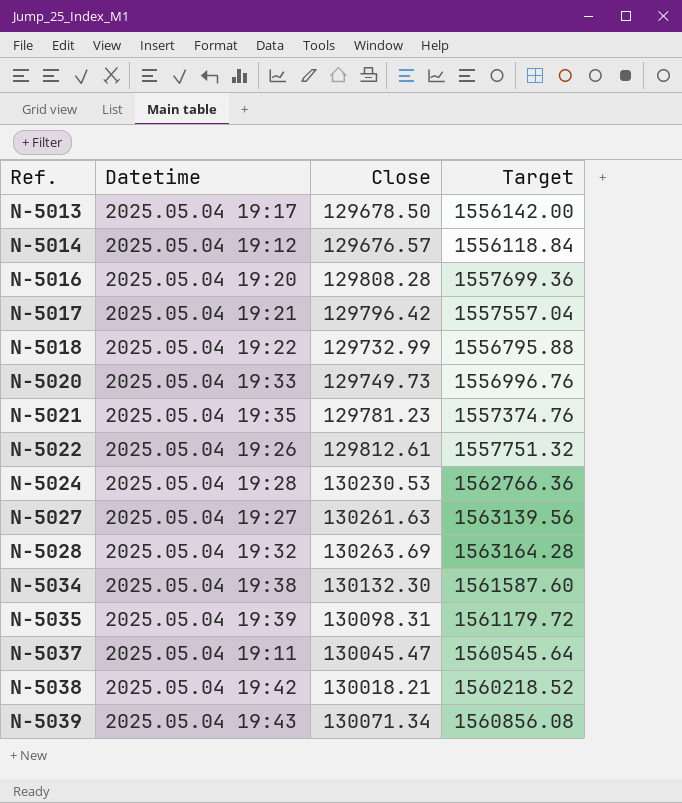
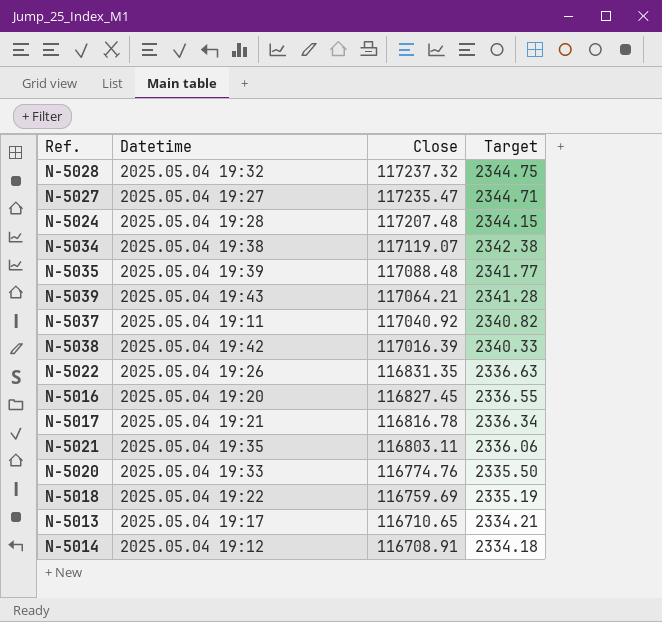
row order: Ref. ascending -> Close descending
column Target | formula: [Close] * 12 -> [Close] * 0.02
N-5028 | Close: 130263.69 -> 117237.32
N-5027 | Close: 130261.63 -> 117235.47
N-5024 | Close: 130230.53 -> 117207.48
N-5034 | Close: 130132.30 -> 117119.07
N-5035 | Close: 130098.31 -> 117088.48
N-5039 | Close: 130071.34 -> 117064.21
N-5037 | Close: 130045.47 -> 117040.92
N-5038 | Close: 130018.21 -> 117016.39
N-5022 | Close: 129812.61 -> 116831.35
N-5016 | Close: 129808.28 -> 116827.45
N-5017 | Close: 129796.42 -> 116816.78
N-5021 | Close: 129781.23 -> 116803.11
N-5020 | Close: 129749.73 -> 116774.76
N-5018 | Close: 129732.99 -> 116759.69
N-5013 | Close: 129678.50 -> 116710.65
N-5014 | Close: 129676.57 -> 116708.91

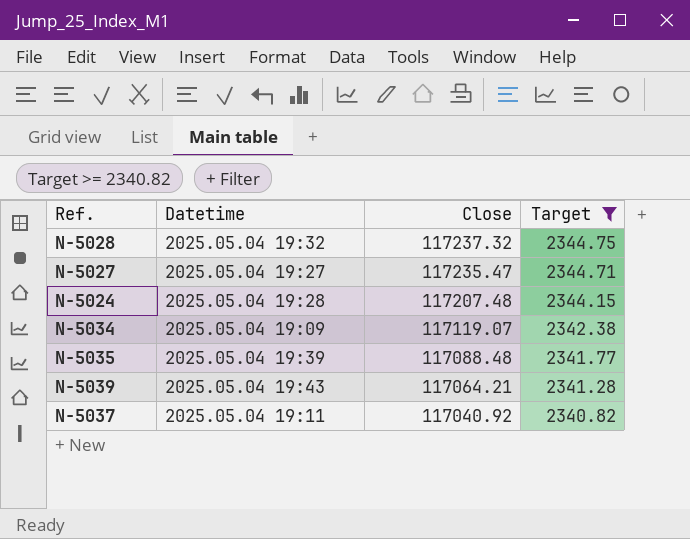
filter: none -> Target >= 2340.82
N-5034 | Datetime: 2025.05.04 19:38 -> 2025.05.04 19:09

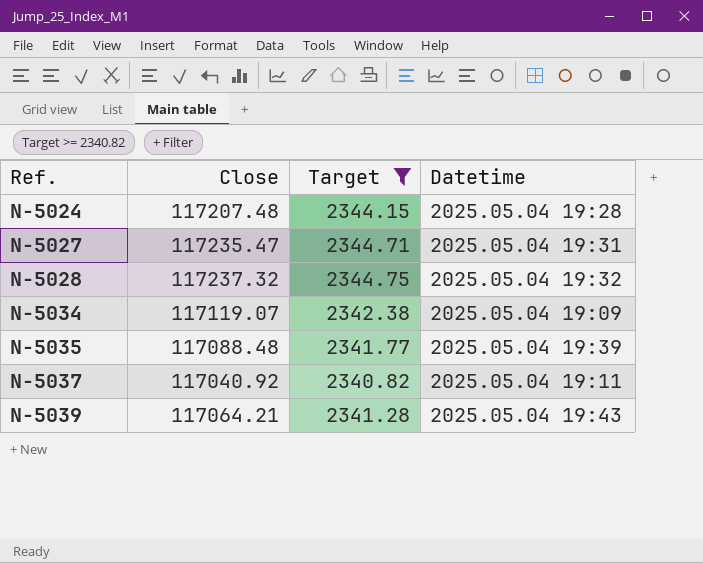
row order: Close descending -> Ref. ascending
column Datetime | position: 2 -> 4
N-5027 | Datetime: 2025.05.04 19:27 -> 2025.05.04 19:31

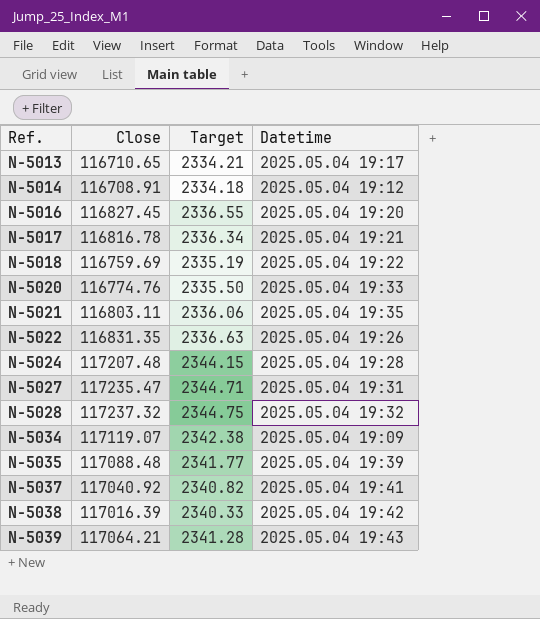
filter: Target >= 2340.82 -> none
N-5037 | Datetime: 2025.05.04 19:11 -> 2025.05.04 19:41

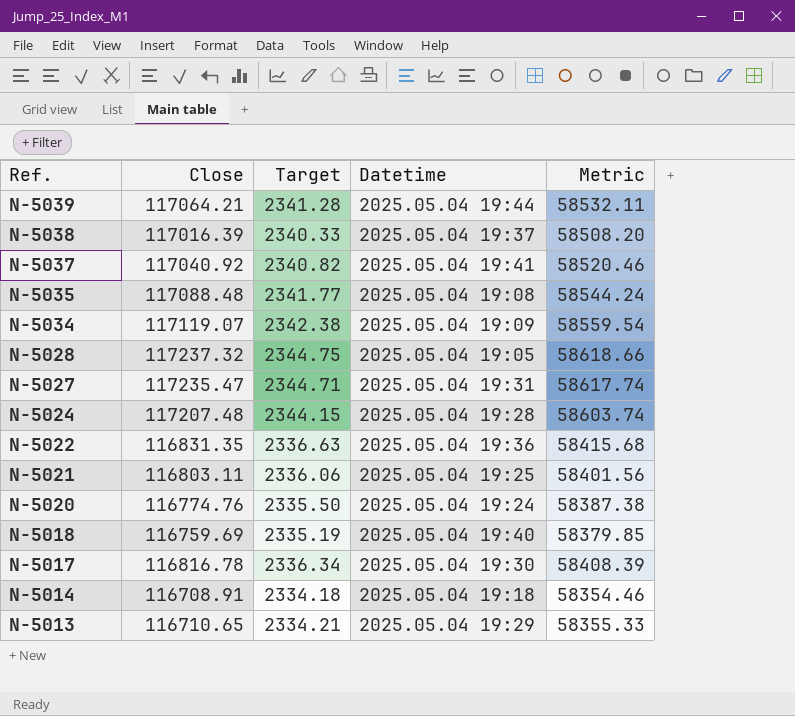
row order: Ref. ascending -> Ref. descending
column Metric | formula: none -> [Close] * 0.5
row N-5016: 116827.45 | 2336.55 | 2025.05.04 19:20 -> none
N-5039 | Datetime: 2025.05.04 19:43 -> 2025.05.04 19:44
N-5038 | Datetime: 2025.05.04 19:42 -> 2025.05.04 19:37
N-5035 | Datetime: 2025.05.04 19:39 -> 2025.05.04 19:08
N-5028 | Datetime: 2025.05.04 19:32 -> 2025.05.04 19:05
N-5022 | Datetime: 2025.05.04 19:26 -> 2025.05.04 19:36
N-5021 | Datetime: 2025.05.04 19:35 -> 2025.05.04 19:25
N-5020 | Datetime: 2025.05.04 19:33 -> 2025.05.04 19:24
N-5018 | Datetime: 2025.05.04 19:22 -> 2025.05.04 19:40
N-5017 | Datetime: 2025.05.04 19:21 -> 2025.05.04 19:30
N-5014 | Datetime: 2025.05.04 19:12 -> 2025.05.04 19:18
N-5013 | Datetime: 2025.05.04 19:17 -> 2025.05.04 19:29

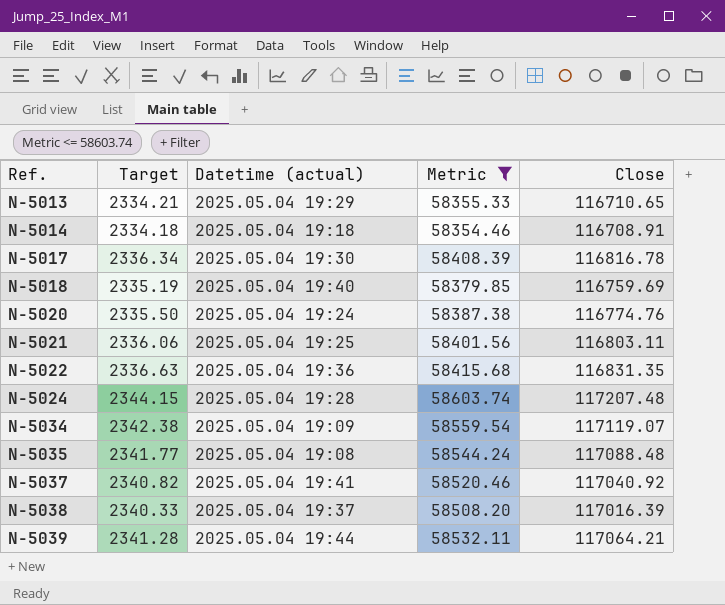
filter: none -> Metric <= 58603.74
row order: Ref. descending -> Ref. ascending
column name: Datetime -> Datetime (actual)
column Close | position: 2 -> 5

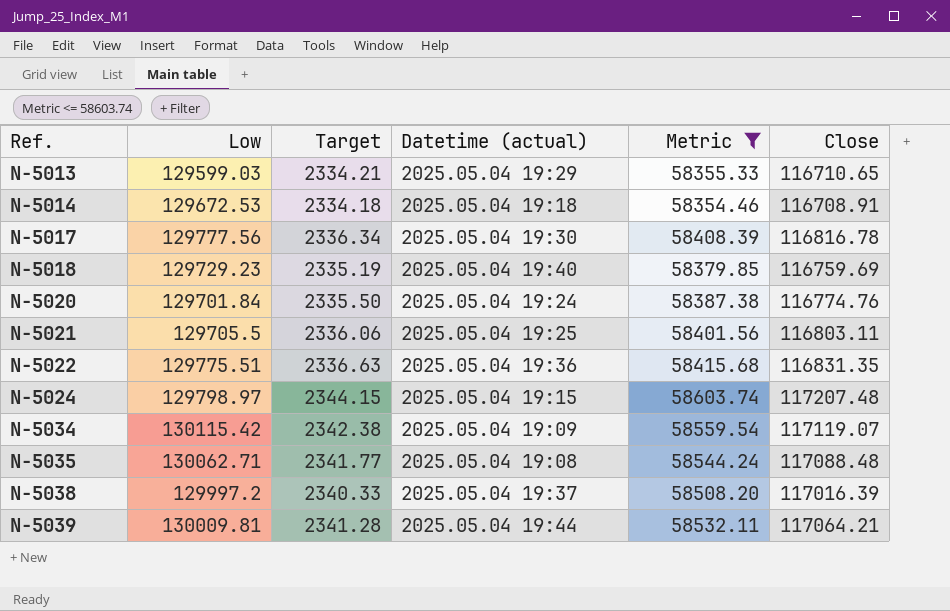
column Low | position: none -> 2
row N-5037: 2340.82 | 2025.05.04 19:41 | 58520.46 | 117040.92 -> none
N-5024 | Datetime (actual): 2025.05.04 19:28 -> 2025.05.04 19:15

